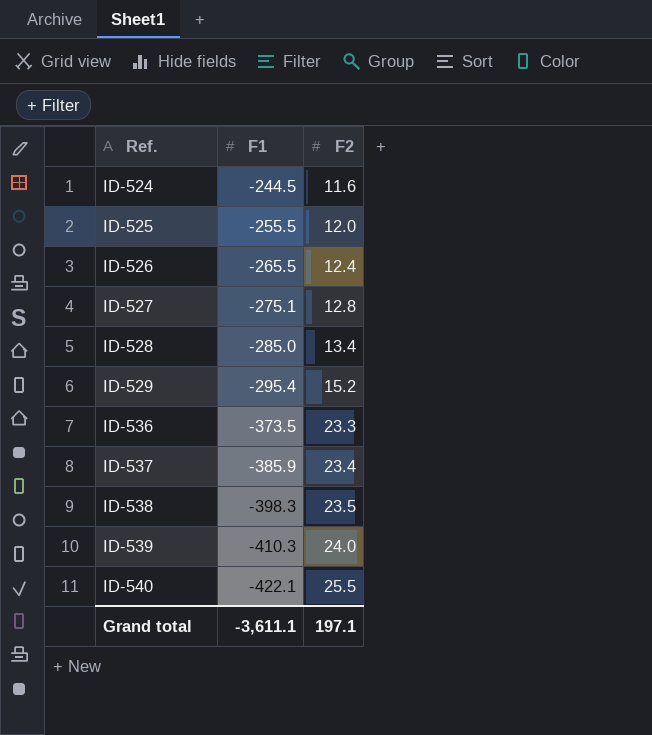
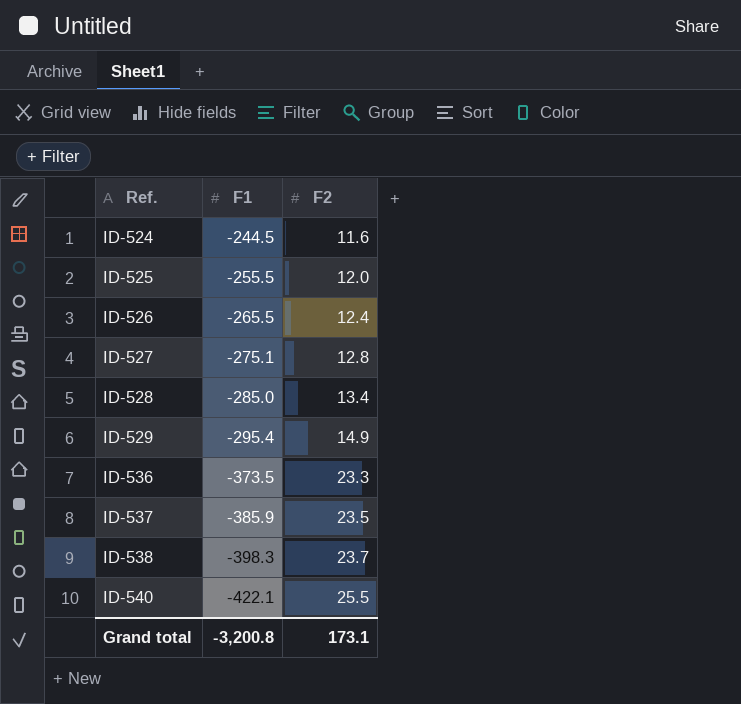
row ID-539: -410.3 | 24.0 -> none
ID-529 | F2: 15.2 -> 14.9
ID-537 | F2: 23.4 -> 23.5
ID-538 | F2: 23.5 -> 23.7
Grand total | F1: -3,611.1 -> -3,200.8
Grand total | F2: 197.1 -> 173.1

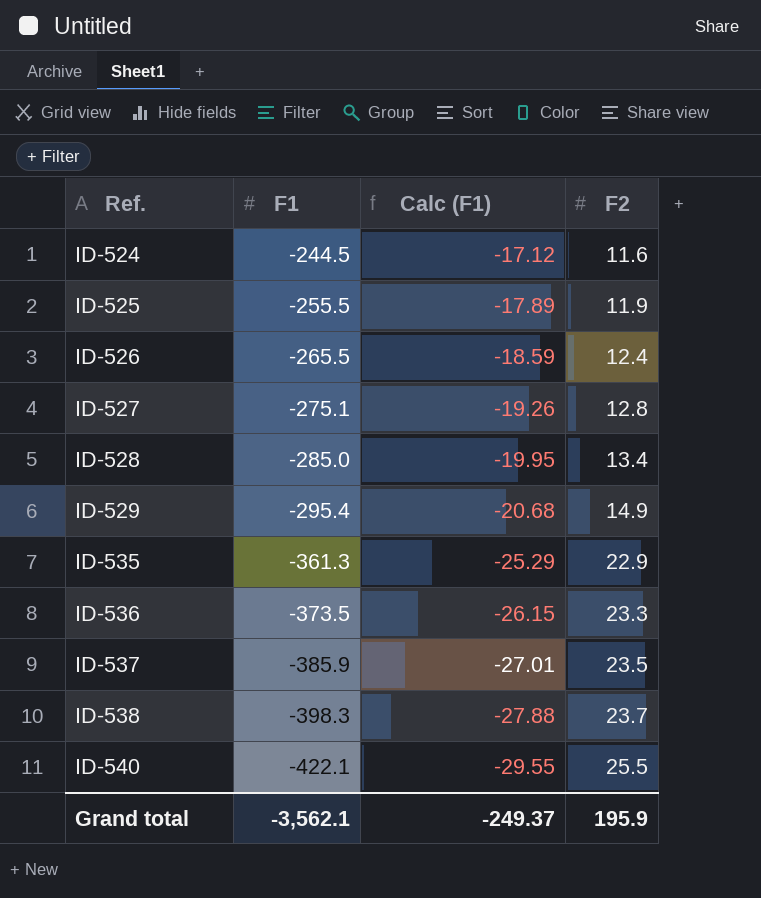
column Calc (F1) | formula: none -> [F1] * 0.07
ID-525 | F2: 12.0 -> 11.9
row ID-535: none -> -361.3 | -25.29 | 22.9
Grand total | F1: -3,200.8 -> -3,562.1
Grand total | F2: 173.1 -> 195.9

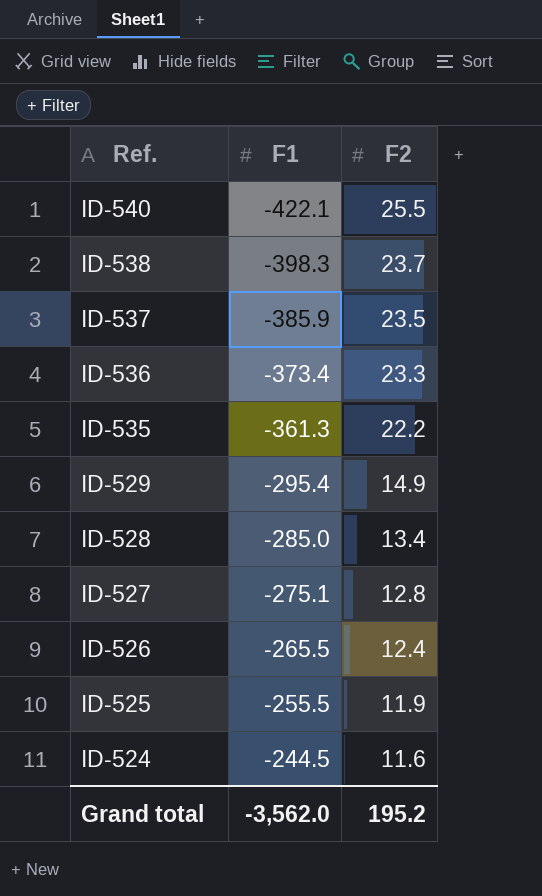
row order: Ref. ascending -> Ref. descending
column Calc (F1) | formula: [F1] * 0.07 -> none
ID-536 | F1: -373.5 -> -373.4
ID-535 | F2: 22.9 -> 22.2
Grand total | F1: -3,562.1 -> -3,562.0
Grand total | F2: 195.9 -> 195.2

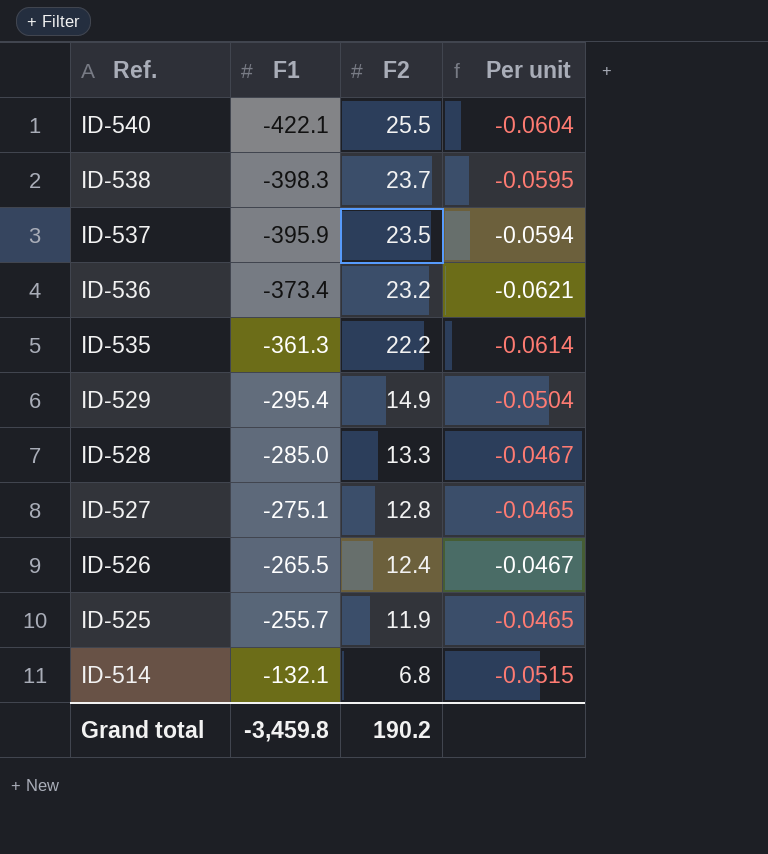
column Per unit | formula: none -> [F2] / [F1]
row ID-524: -244.5 | 11.6 -> none
ID-537 | F1: -385.9 -> -395.9
ID-536 | F2: 23.3 -> 23.2
ID-528 | F2: 13.4 -> 13.3
ID-525 | F1: -255.5 -> -255.7
row ID-514: none -> -132.1 | 6.8 | -0.0515
Grand total | F1: -3,562.0 -> -3,459.8
Grand total | F2: 195.2 -> 190.2

